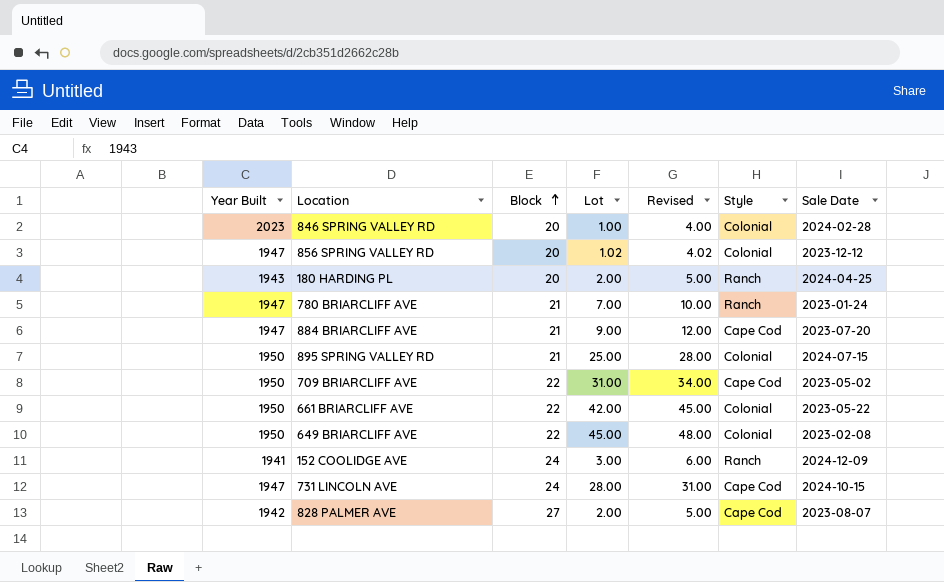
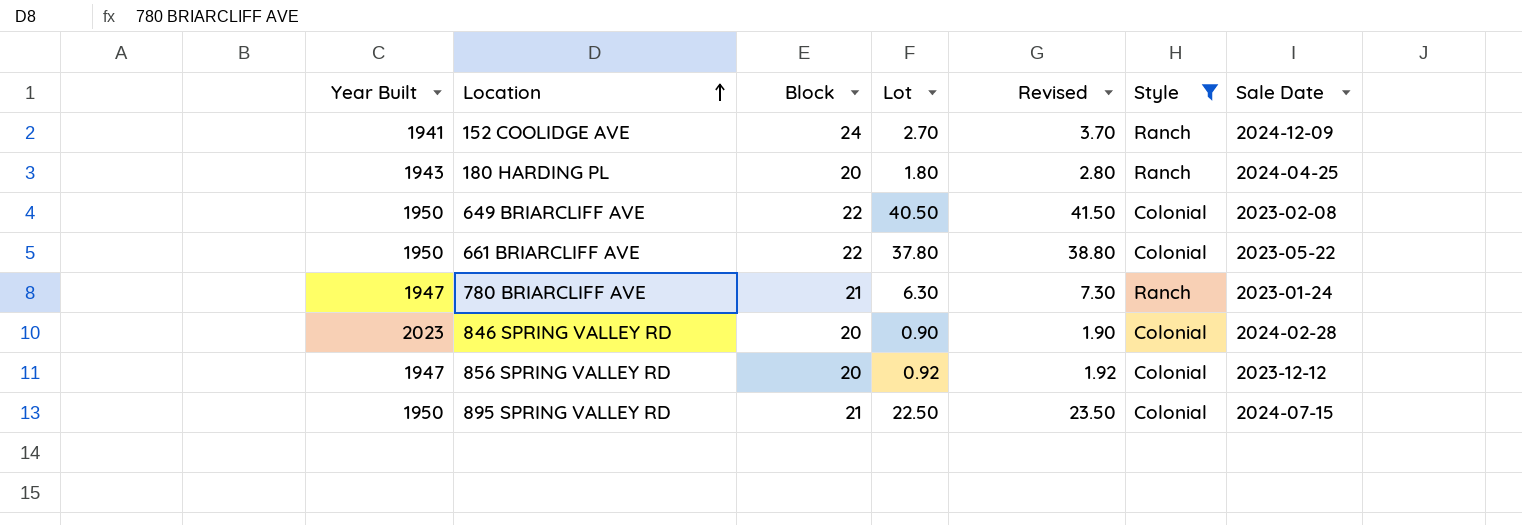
filter: none -> Style != Cape Cod
row order: Block ascending -> Location ascending
column Revised | formula: [Lot] + 3 -> [Lot] + 1
152 COOLIDGE AVE | Lot: 3.00 -> 2.70
180 HARDING PL | Lot: 2.00 -> 1.80
649 BRIARCLIFF AVE | Lot: 45.00 -> 40.50
661 BRIARCLIFF AVE | Lot: 42.00 -> 37.80
780 BRIARCLIFF AVE | Lot: 7.00 -> 6.30
846 SPRING VALLEY RD | Lot: 1.00 -> 0.90
856 SPRING VALLEY RD | Lot: 1.02 -> 0.92
895 SPRING VALLEY RD | Lot: 25.00 -> 22.50

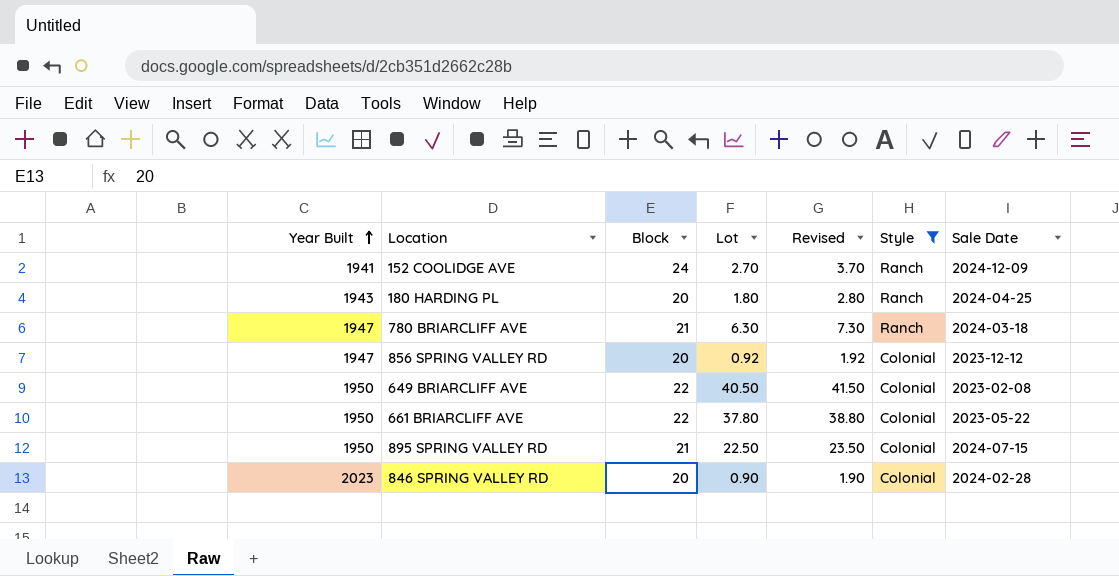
row order: Location ascending -> Year Built ascending
780 BRIARCLIFF AVE | Sale Date: 2023-01-24 -> 2024-03-18

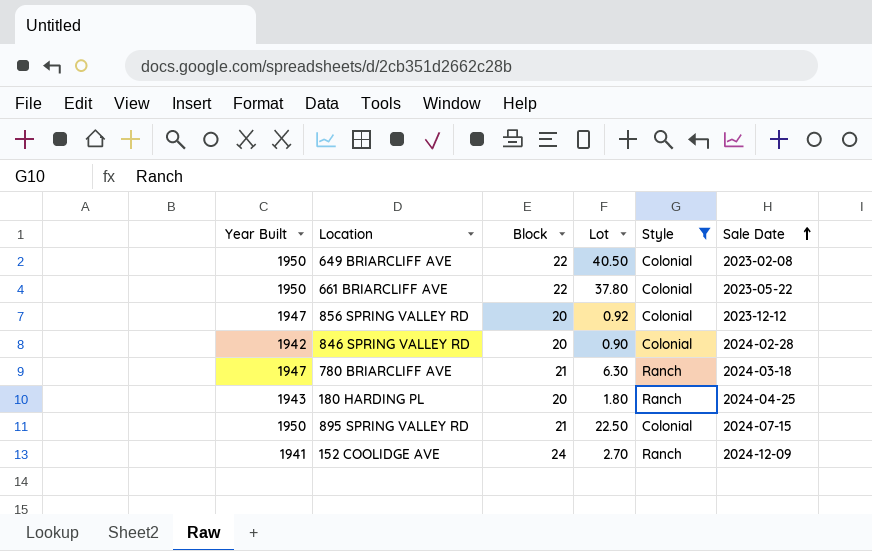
row order: Year Built ascending -> Sale Date ascending
column Revised | formula: [Lot] + 1 -> none
846 SPRING VALLEY RD | Year Built: 2023 -> 1942

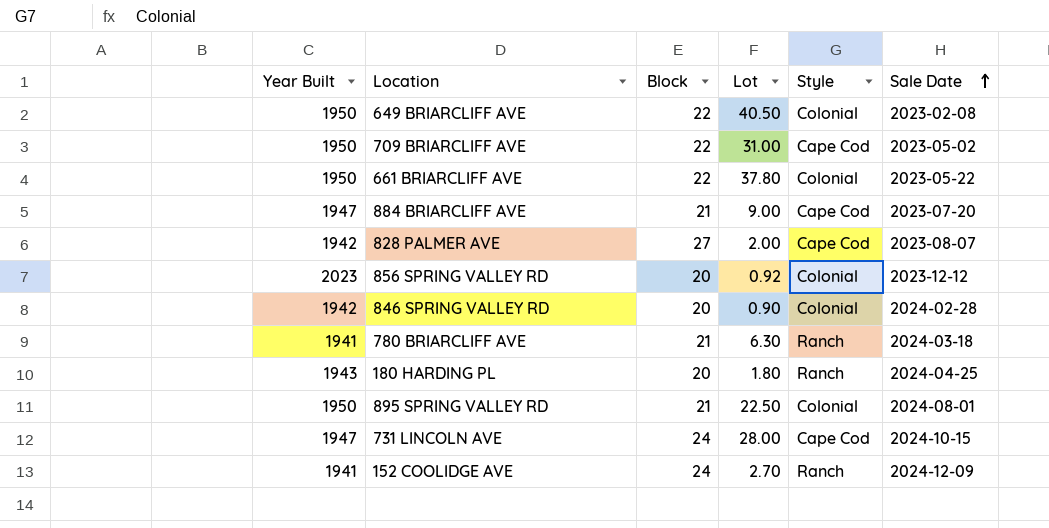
filter: Style != Cape Cod -> none
856 SPRING VALLEY RD | Year Built: 1947 -> 2023
780 BRIARCLIFF AVE | Year Built: 1947 -> 1941
895 SPRING VALLEY RD | Sale Date: 2024-07-15 -> 2024-08-01

